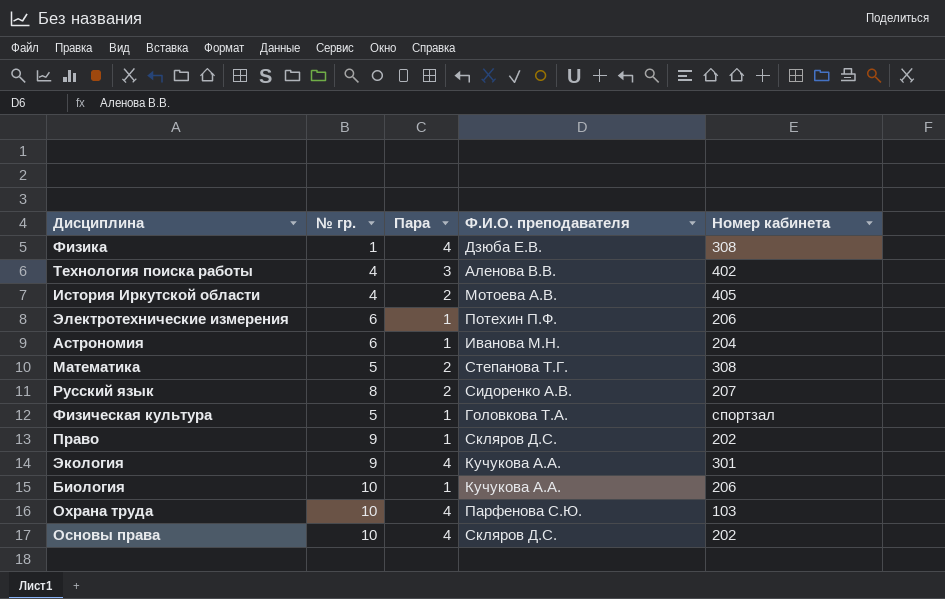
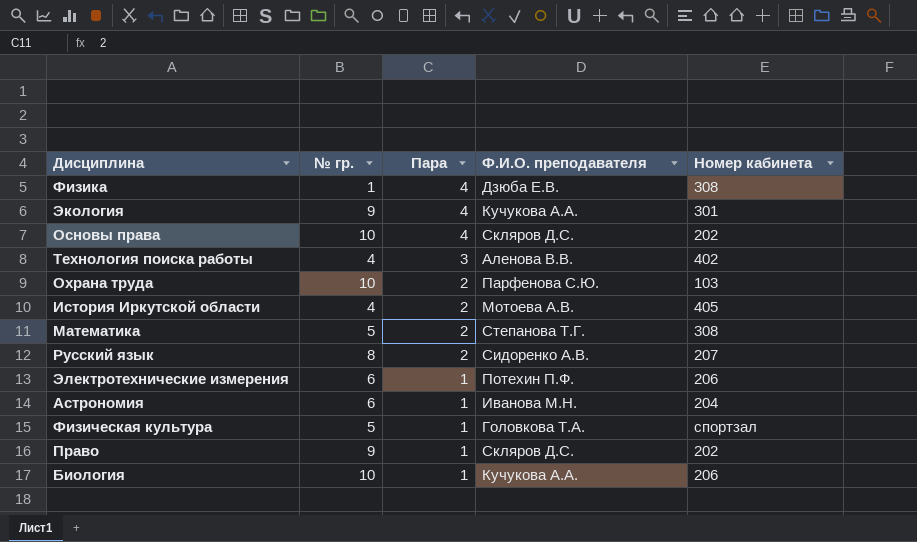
row order: none -> Пара descending
Охрана труда | Пара: 4 -> 2

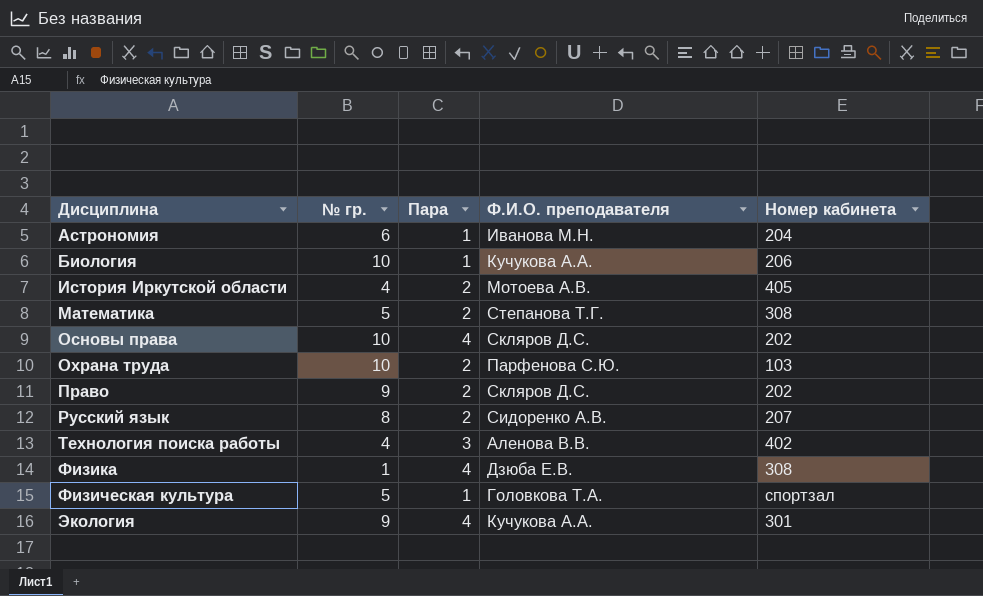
row order: Пара descending -> Дисциплина ascending
row Электротехнические измерения: 6 | 1 | Потехин П.Ф. | 206 -> none
Право | Пара: 1 -> 2

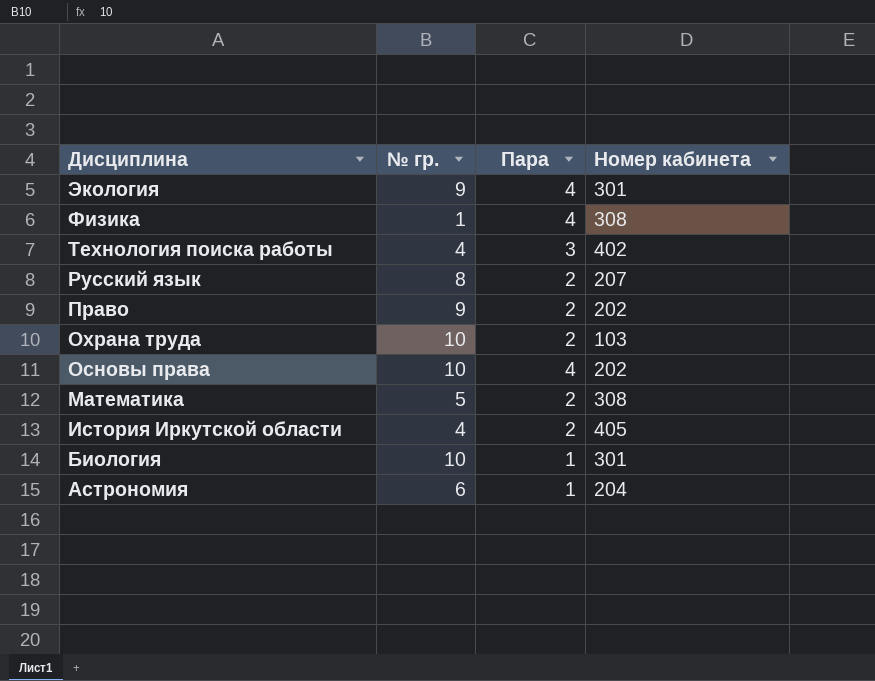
row order: Дисциплина ascending -> Дисциплина descending
column Ф.И.О. преподавателя | position: 4 -> none
row Физическая культура: 5 | 1 | Головкова Т.А. | спортзал -> none
Биология | Номер кабинета: 206 -> 301

